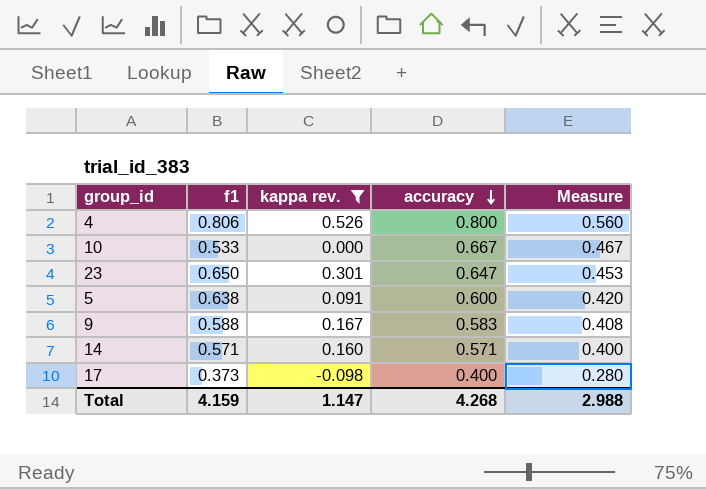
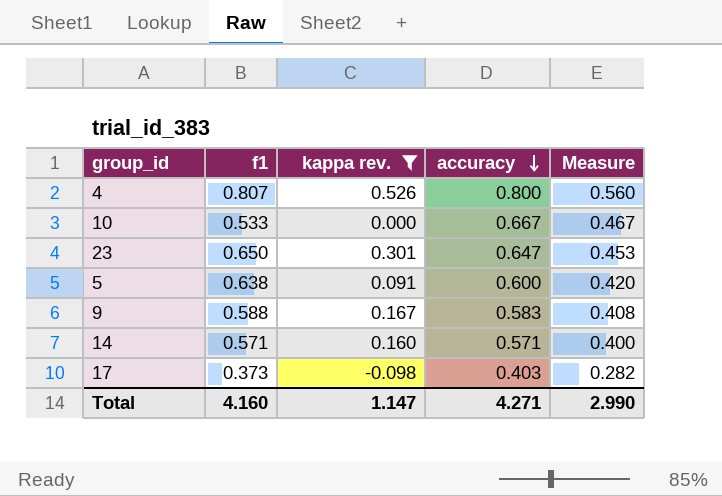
4 | f1: 0.806 -> 0.807
17 | accuracy: 0.400 -> 0.403
17 | Measure: 0.280 -> 0.282
Total | f1: 4.159 -> 4.160
Total | accuracy: 4.268 -> 4.271
Total | Measure: 2.988 -> 2.990

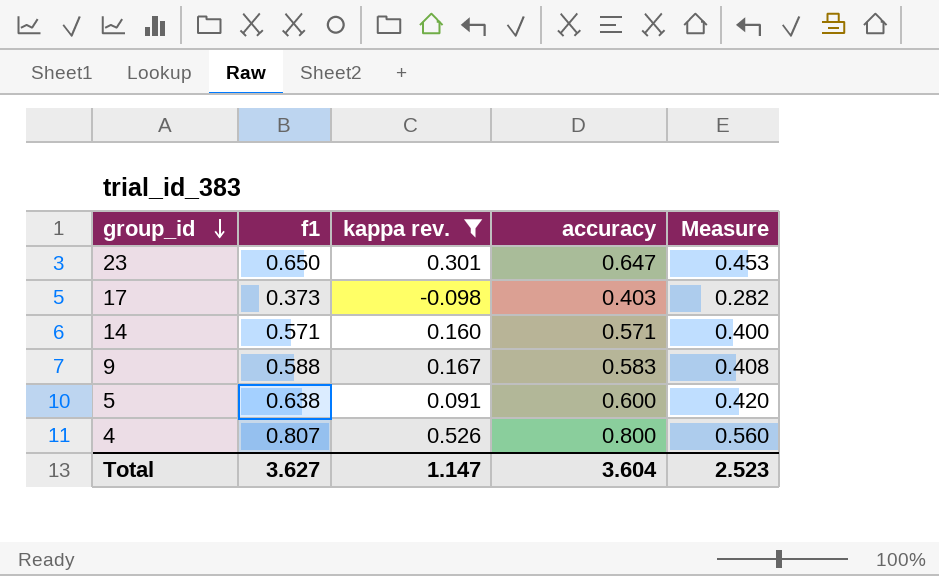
row order: accuracy descending -> group_id descending
row 10: 0.533 | 0.000 | 0.667 | 0.467 -> none
Total | f1: 4.160 -> 3.627
Total | accuracy: 4.271 -> 3.604
Total | Measure: 2.990 -> 2.523

